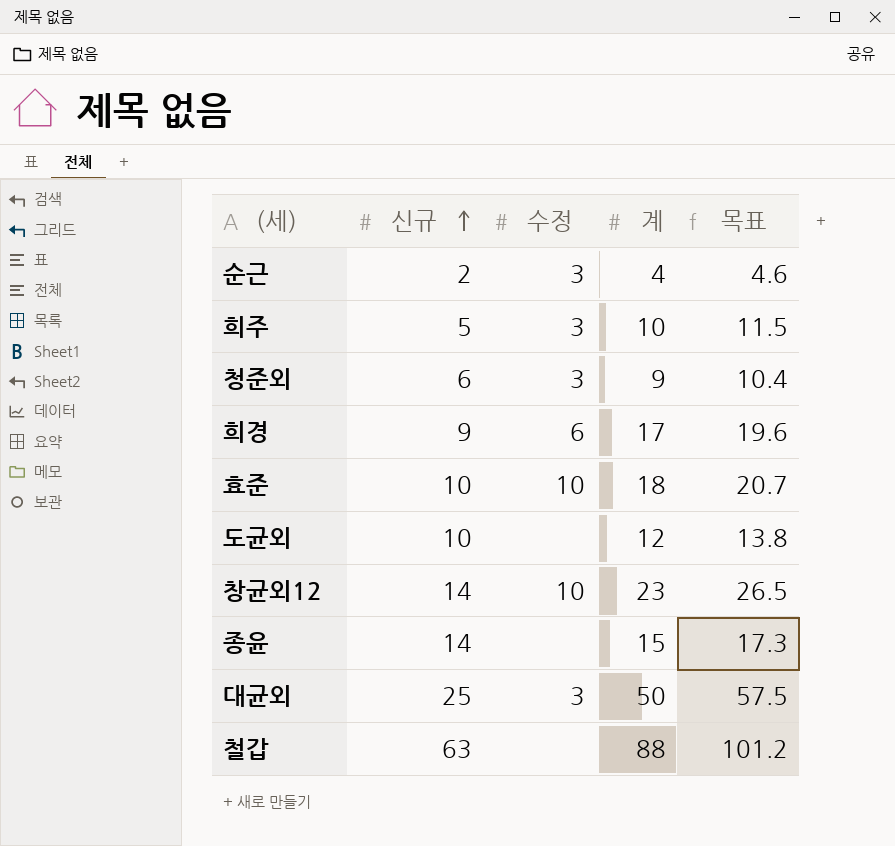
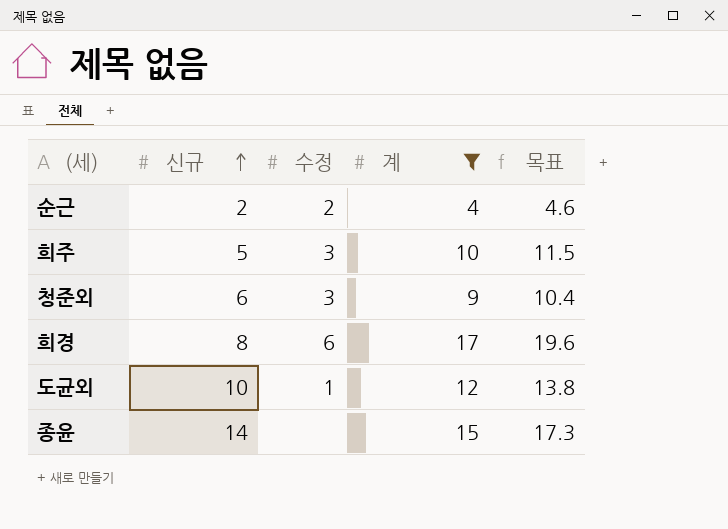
filter: none -> 계 <= 17
순근 | 수정: 3 -> 2
희경 | 신규: 9 -> 8
도균외 | 수정: none -> 1

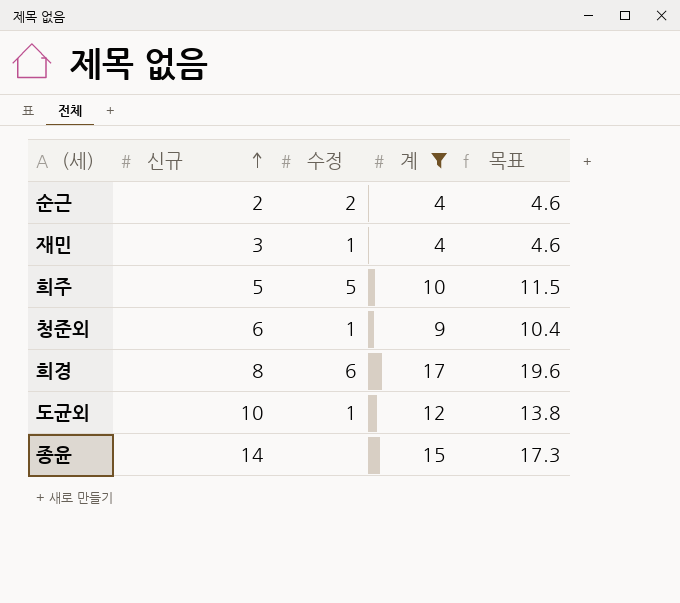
row 재민: none -> 3 | 1 | 4 | 4.6
희주 | 수정: 3 -> 5
청준외 | 수정: 3 -> 1

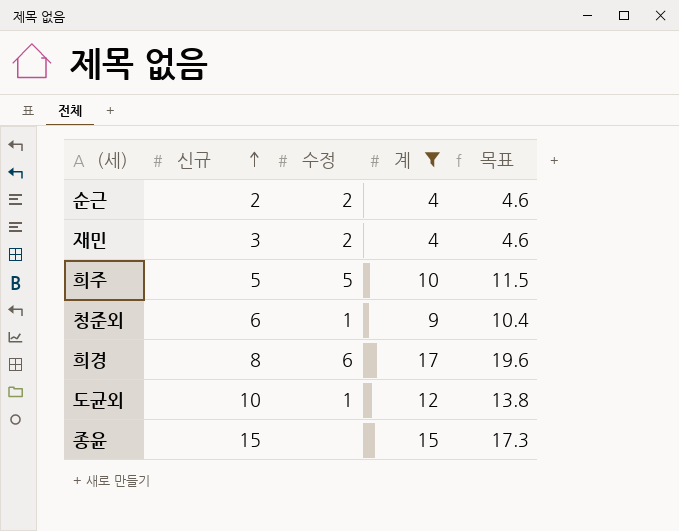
재민 | 수정: 1 -> 2
종윤 | 신규: 14 -> 15

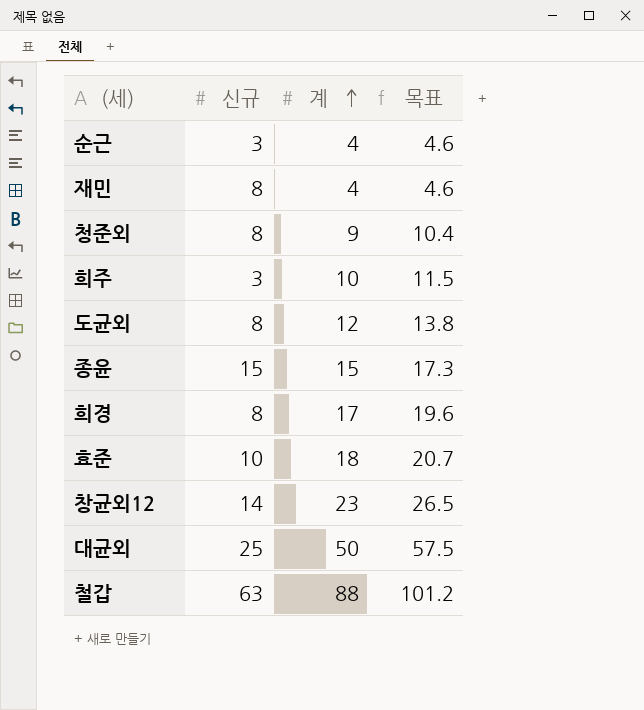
filter: 계 <= 17 -> none
row order: 신규 ascending -> 계 ascending
column 수정 | position: 3 -> none
순근 | 신규: 2 -> 3
재민 | 신규: 3 -> 8
청준외 | 신규: 6 -> 8
희주 | 신규: 5 -> 3
도균외 | 신규: 10 -> 8

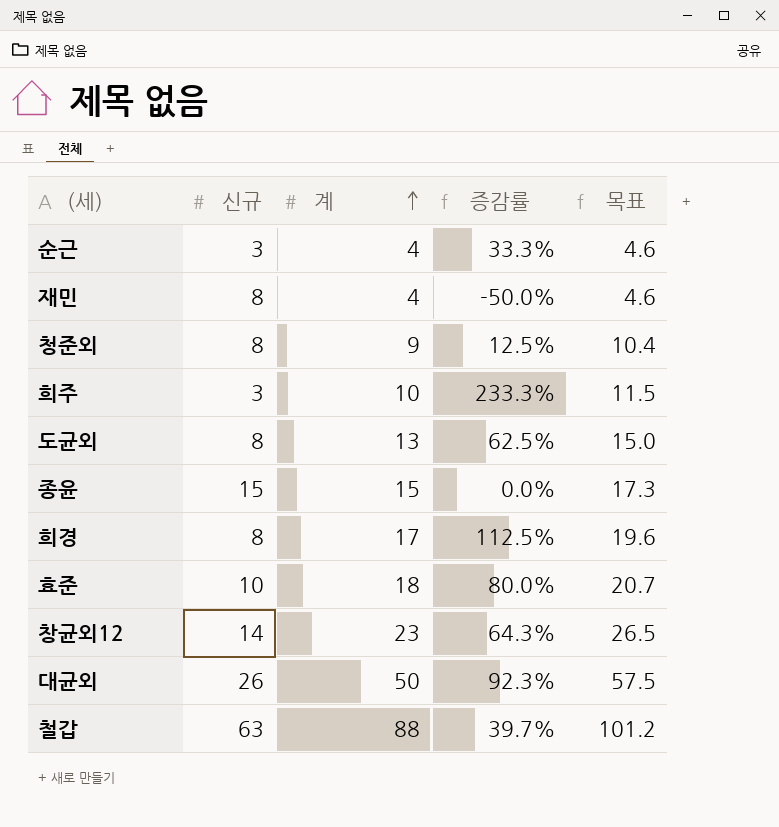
column 증감률 | formula: none -> ([계] - [신규]) / [신규]
도균외 | 계: 12 -> 13
도균외 | 목표: 13.8 -> 15.0
대균외 | 신규: 25 -> 26

